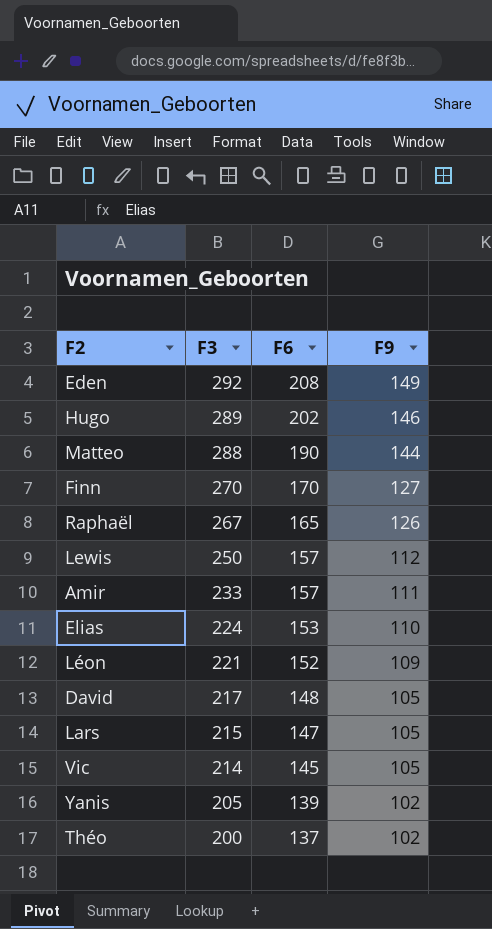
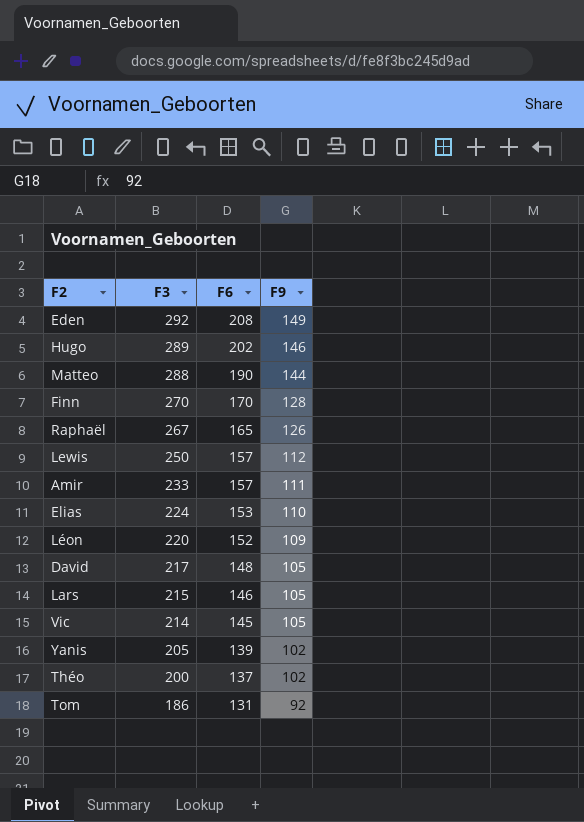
Finn | F9: 127 -> 128
Léon | F3: 221 -> 220
Lars | F6: 147 -> 146
row Tom: none -> 186 | 131 | 92

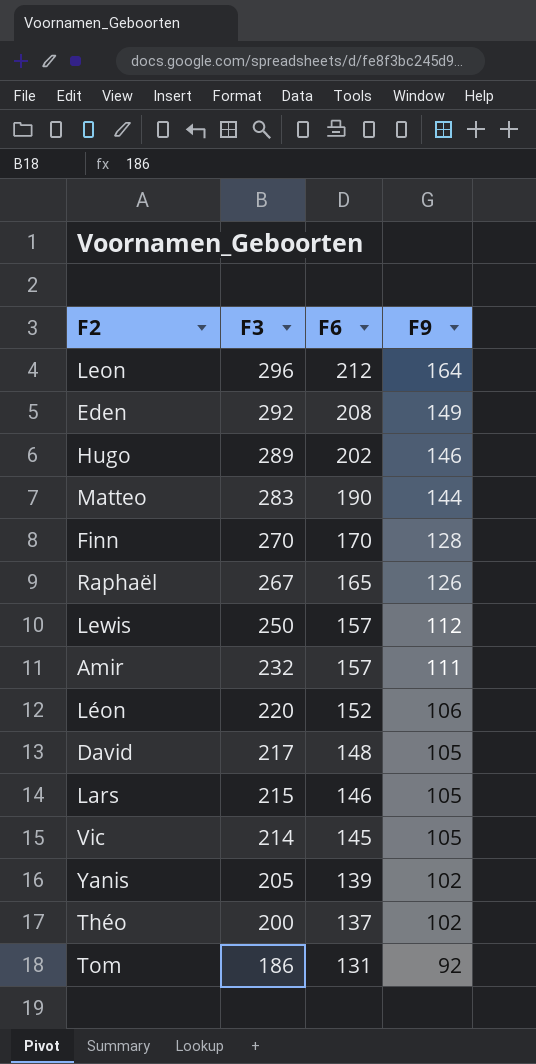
row Elias: 224 | 153 | 110 -> none
row Leon: none -> 296 | 212 | 164
Matteo | F3: 288 -> 283
Amir | F3: 233 -> 232
Léon | F9: 109 -> 106

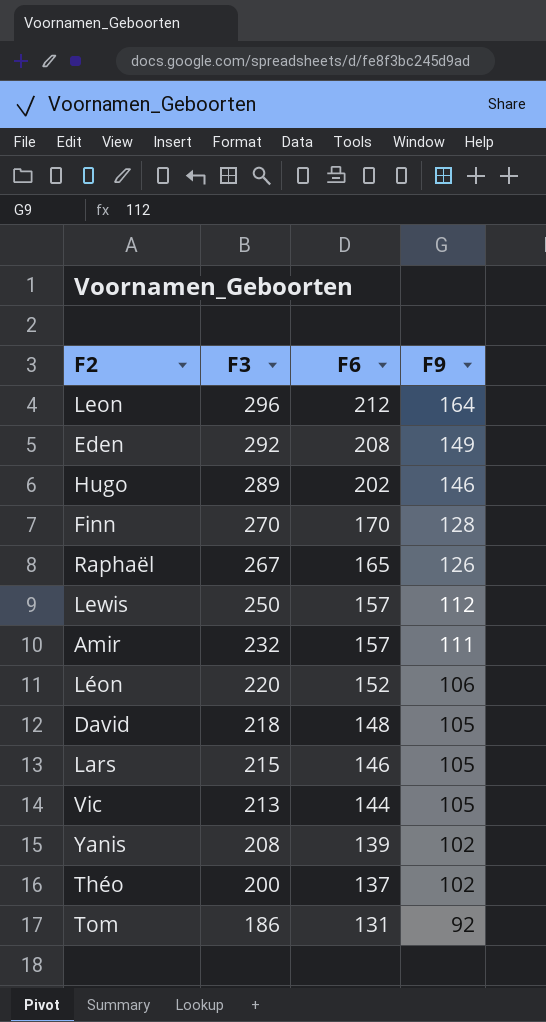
row Matteo: 283 | 190 | 144 -> none
David | F3: 217 -> 218
Vic | F3: 214 -> 213
Vic | F6: 145 -> 144
Yanis | F3: 205 -> 208

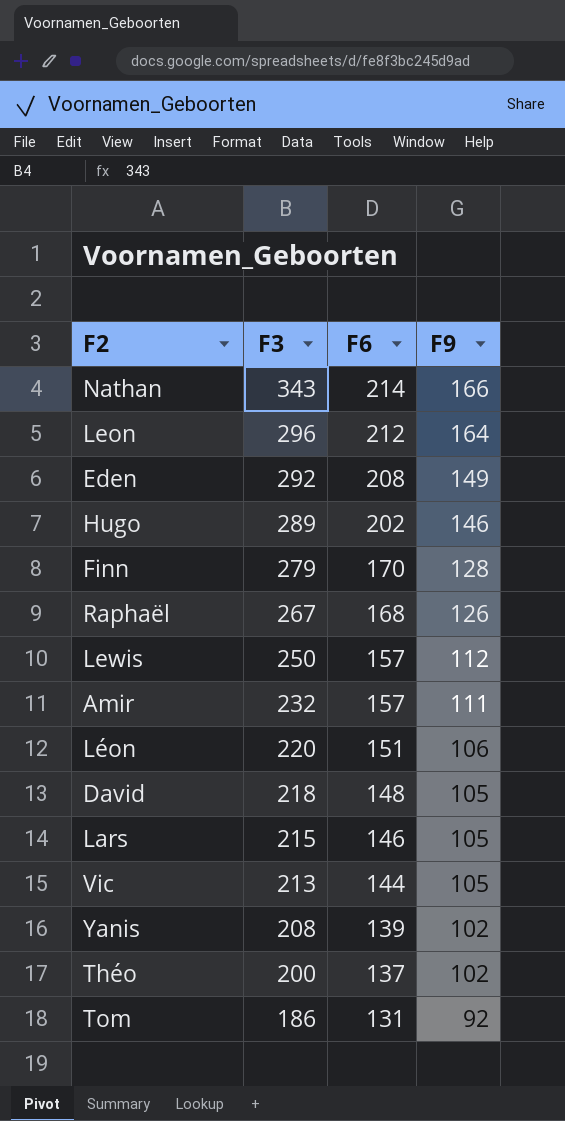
row Nathan: none -> 343 | 214 | 166
Finn | F3: 270 -> 279
Raphaël | F6: 165 -> 168
Léon | F6: 152 -> 151

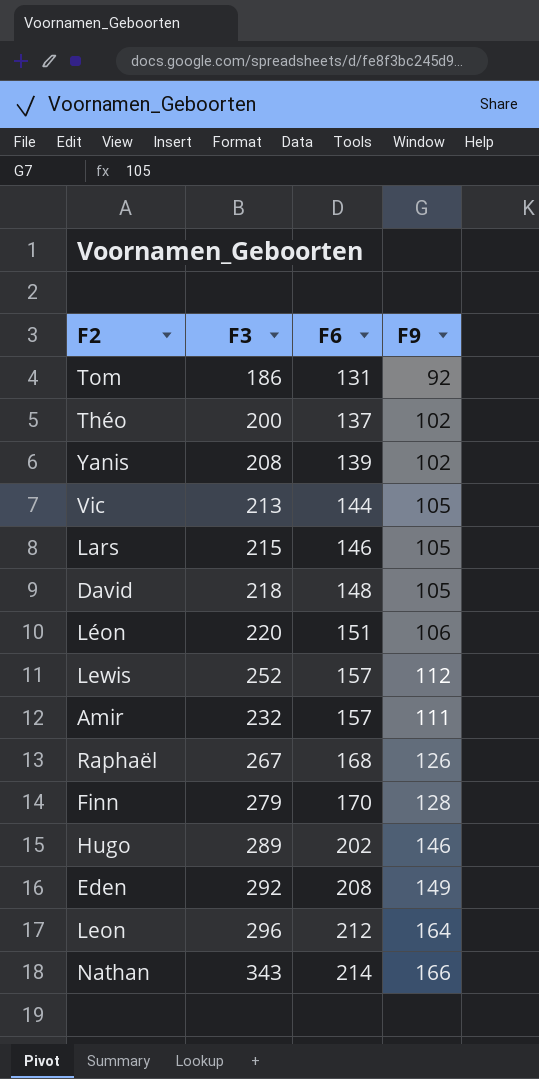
row order: F3 descending -> F6 ascending
Lewis | F3: 250 -> 252

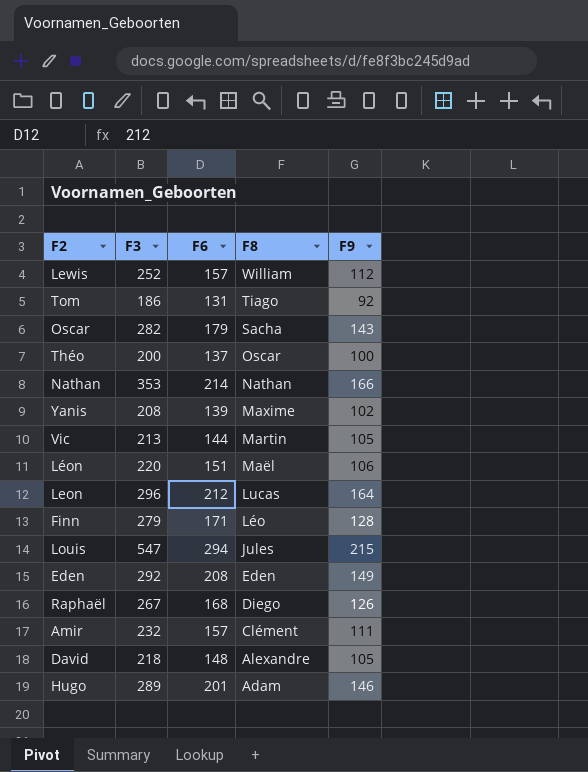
row order: F6 ascending -> F8 descending
column F8 | position: none -> 4
row Lars: 215 | 146 | 105 -> none
row Oscar: none -> 282 | 179 | Sacha | 143
Théo | F9: 102 -> 100
Nathan | F3: 343 -> 353
Finn | F6: 170 -> 171
row Louis: none -> 547 | 294 | Jules | 215
Hugo | F6: 202 -> 201

